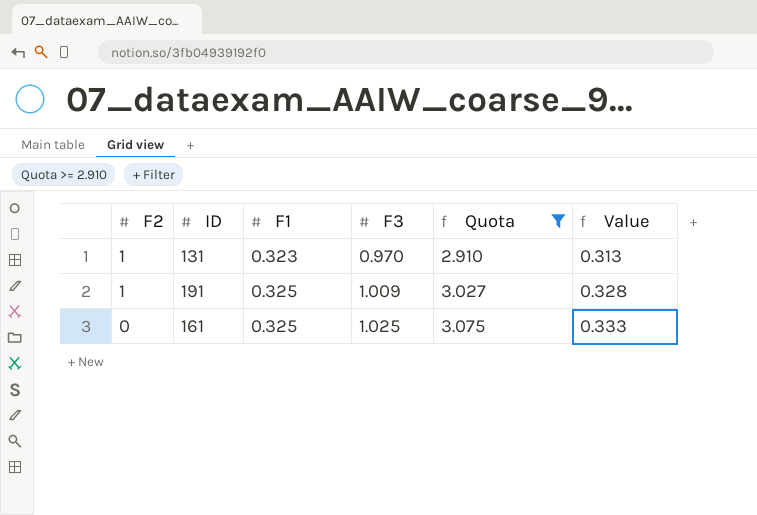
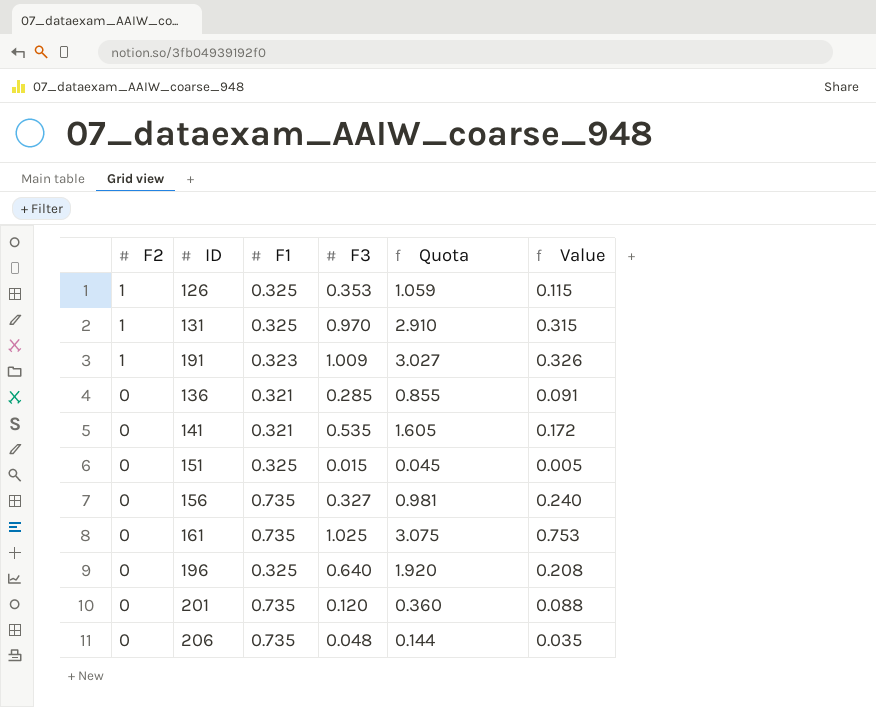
filter: Quota >= 2.910 -> none
131 | F1: 0.323 -> 0.325
131 | Value: 0.313 -> 0.315
191 | F1: 0.325 -> 0.323
191 | Value: 0.328 -> 0.326
161 | F1: 0.325 -> 0.735
161 | Value: 0.333 -> 0.753

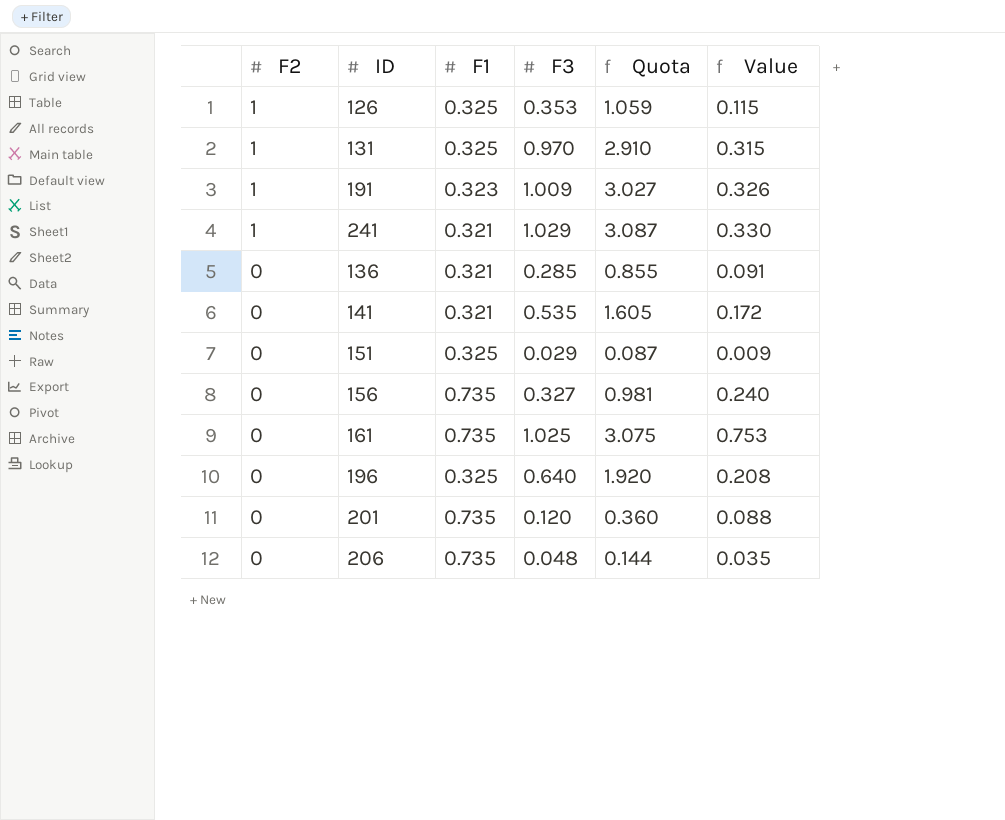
row 241: none -> 1 | 0.321 | 1.029 | 3.087 | 0.330
151 | F3: 0.015 -> 0.029
151 | Quota: 0.045 -> 0.087
151 | Value: 0.005 -> 0.009

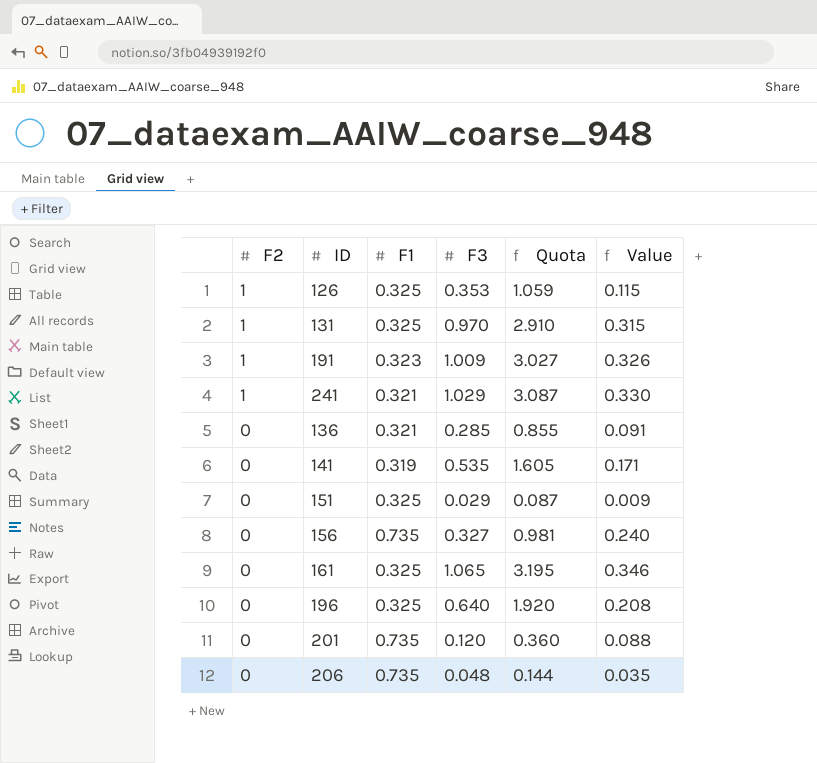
141 | F1: 0.321 -> 0.319
141 | Value: 0.172 -> 0.171
161 | F1: 0.735 -> 0.325
161 | F3: 1.025 -> 1.065
161 | Quota: 3.075 -> 3.195
161 | Value: 0.753 -> 0.346

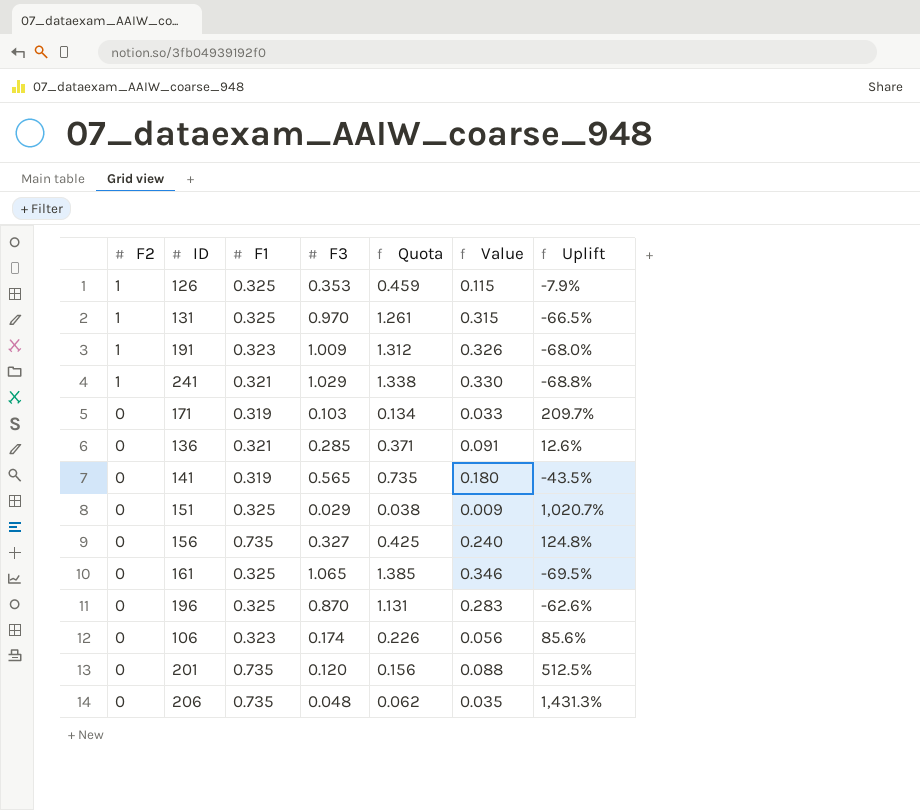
column Quota | formula: [F3] * 3 -> [F3] * 1.3
column Uplift | formula: none -> ([F1] - [F3]) / [F3]
row 171: none -> 0 | 0.319 | 0.103 | 0.134 | 0.033 | 209.7%
141 | F3: 0.535 -> 0.565
141 | Value: 0.171 -> 0.180
196 | F3: 0.640 -> 0.870
196 | Value: 0.208 -> 0.283
row 106: none -> 0 | 0.323 | 0.174 | 0.226 | 0.056 | 85.6%

